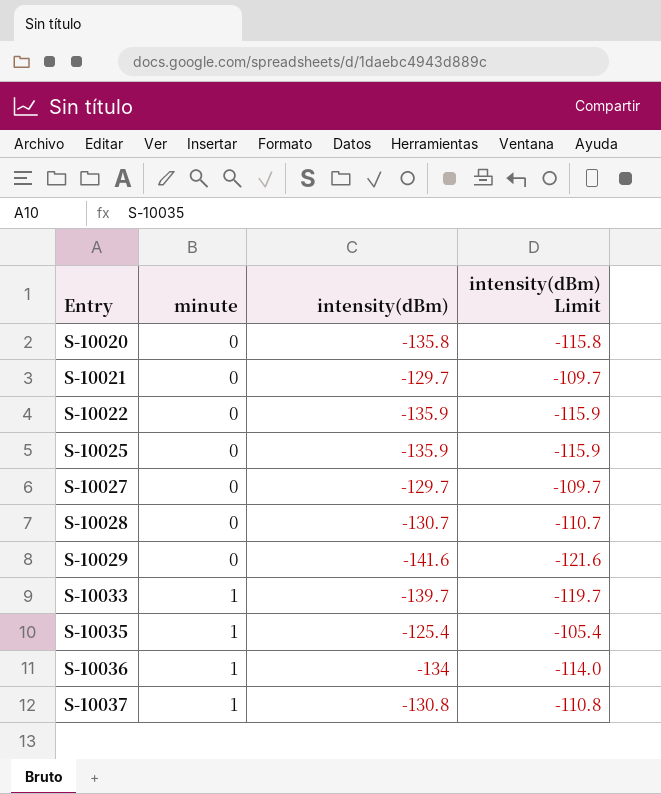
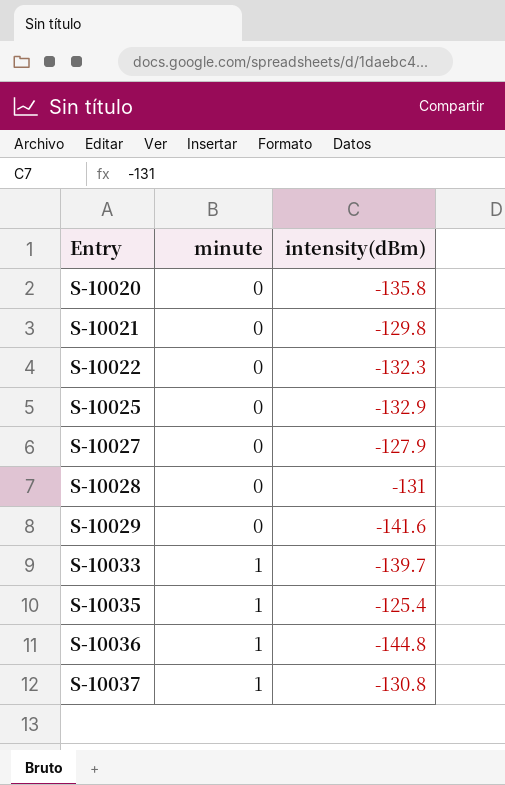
column intensity(dBm) Limit | formula: [intensity(dBm)] + 20 -> none
S-10021 | intensity(dBm): -129.7 -> -129.8
S-10022 | intensity(dBm): -135.9 -> -132.3
S-10025 | intensity(dBm): -135.9 -> -132.9
S-10027 | intensity(dBm): -129.7 -> -127.9
S-10028 | intensity(dBm): -130.7 -> -131
S-10036 | intensity(dBm): -134 -> -144.8

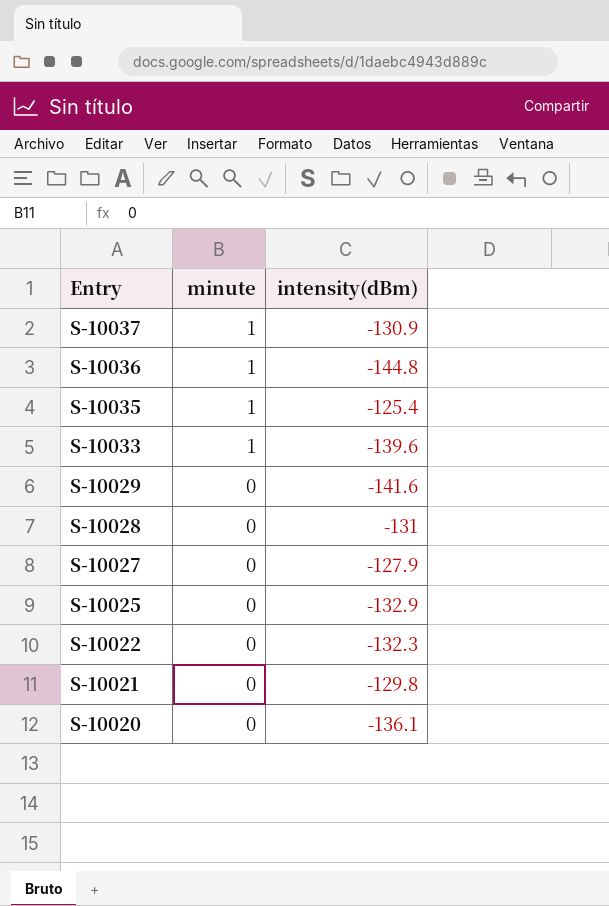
row order: Entry ascending -> Entry descending
S-10037 | intensity(dBm): -130.8 -> -130.9
S-10033 | intensity(dBm): -139.7 -> -139.6
S-10020 | intensity(dBm): -135.8 -> -136.1

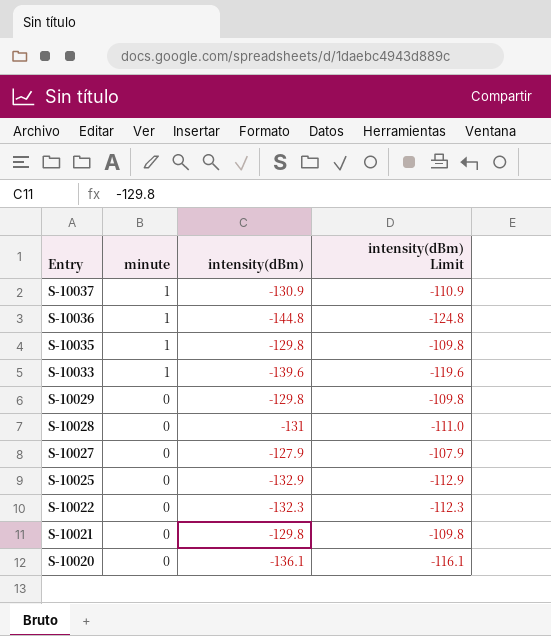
column intensity(dBm) Limit | formula: none -> [intensity(dBm)] + 20
S-10035 | intensity(dBm): -125.4 -> -129.8
S-10029 | intensity(dBm): -141.6 -> -129.8

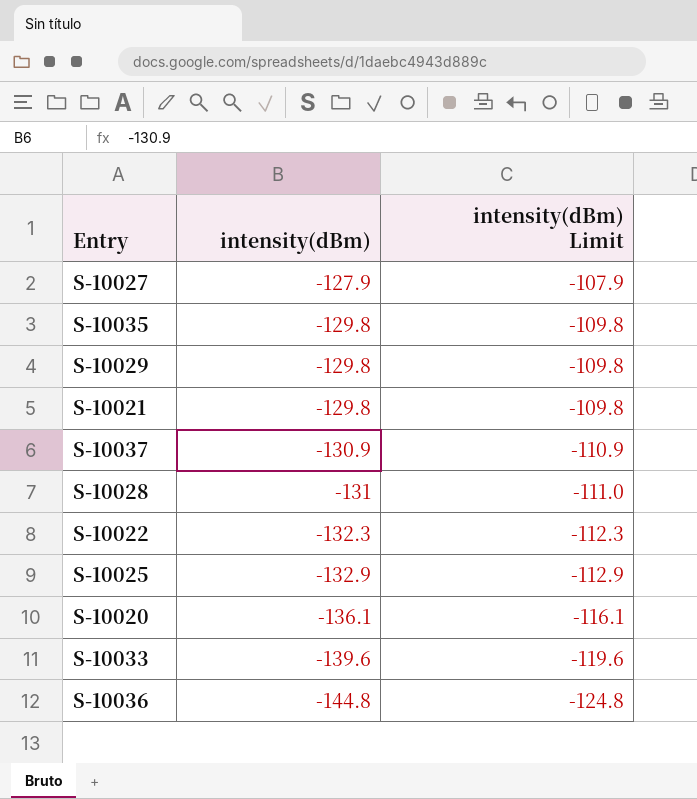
row order: Entry descending -> intensity(dBm) descending
column minute | position: 2 -> none

